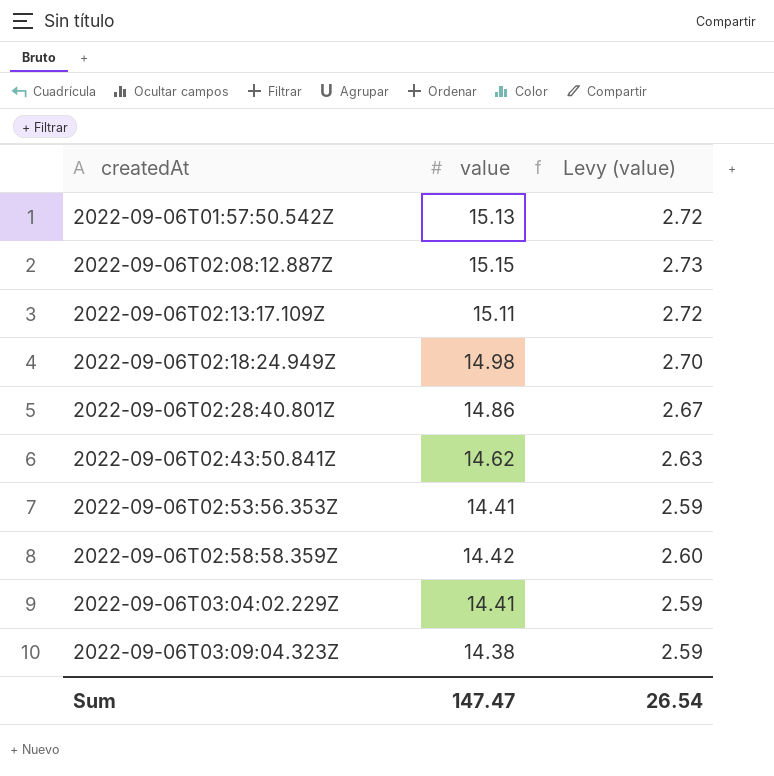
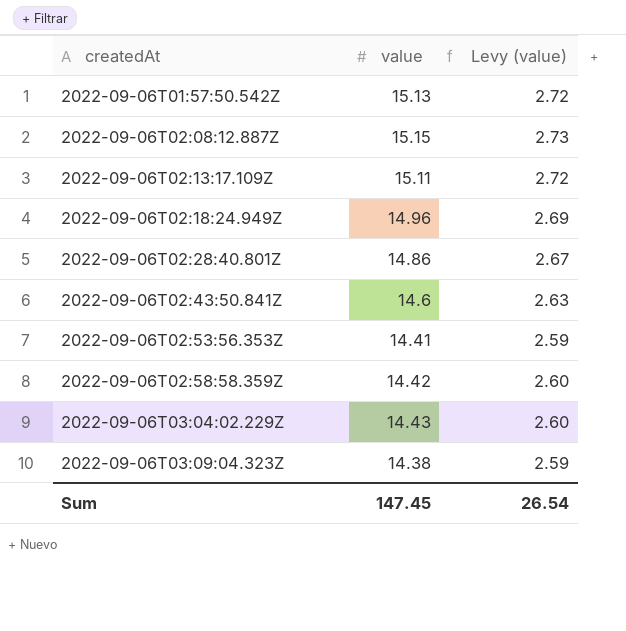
2022-09-06T02:18:24.949Z | value: 14.98 -> 14.96
2022-09-06T02:18:24.949Z | Levy (value): 2.70 -> 2.69
2022-09-06T02:43:50.841Z | value: 14.62 -> 14.6
2022-09-06T03:04:02.229Z | value: 14.41 -> 14.43
2022-09-06T03:04:02.229Z | Levy (value): 2.59 -> 2.60
Sum | value: 147.47 -> 147.45

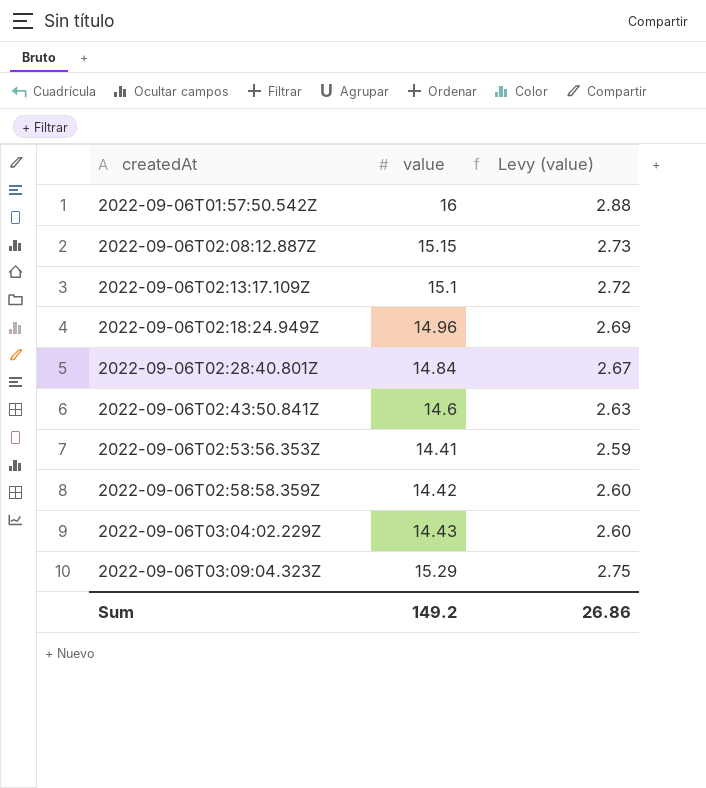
2022-09-06T01:57:50.542Z | value: 15.13 -> 16
2022-09-06T01:57:50.542Z | Levy (value): 2.72 -> 2.88
2022-09-06T02:13:17.109Z | value: 15.11 -> 15.1
2022-09-06T02:28:40.801Z | value: 14.86 -> 14.84
2022-09-06T03:09:04.323Z | value: 14.38 -> 15.29
2022-09-06T03:09:04.323Z | Levy (value): 2.59 -> 2.75
Sum | value: 147.45 -> 149.2
Sum | Levy (value): 26.54 -> 26.86

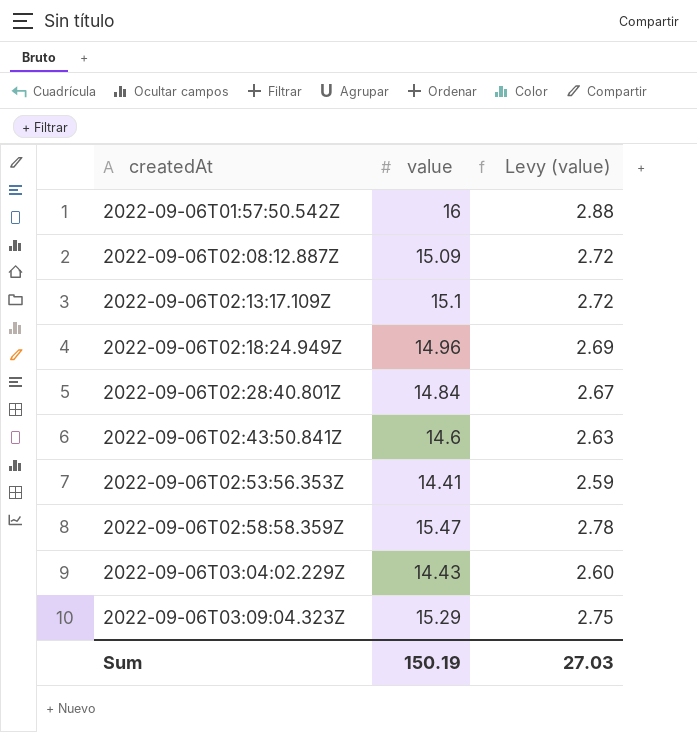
2022-09-06T02:08:12.887Z | value: 15.15 -> 15.09
2022-09-06T02:08:12.887Z | Levy (value): 2.73 -> 2.72
2022-09-06T02:58:58.359Z | value: 14.42 -> 15.47
2022-09-06T02:58:58.359Z | Levy (value): 2.60 -> 2.78
Sum | value: 149.2 -> 150.19
Sum | Levy (value): 26.86 -> 27.03

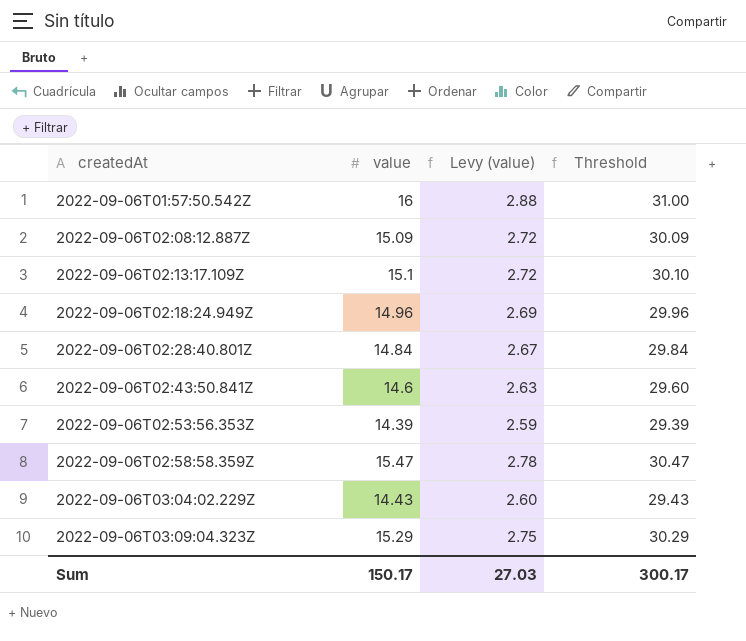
column Threshold | formula: none -> [value] + 15
2022-09-06T02:53:56.353Z | value: 14.41 -> 14.39
Sum | value: 150.19 -> 150.17

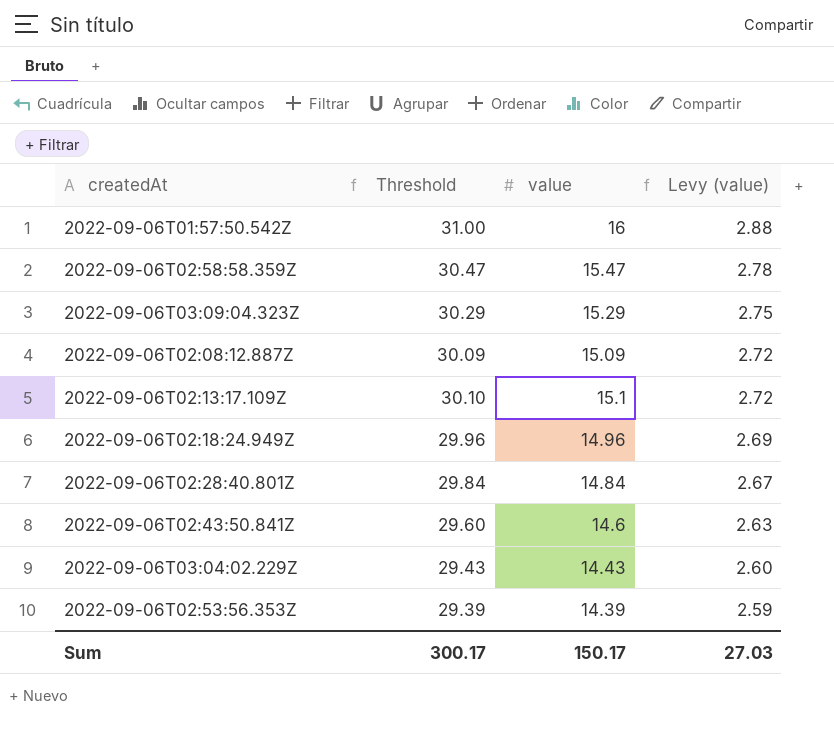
row order: createdAt ascending -> Levy (value) descending
column Threshold | position: 4 -> 2

